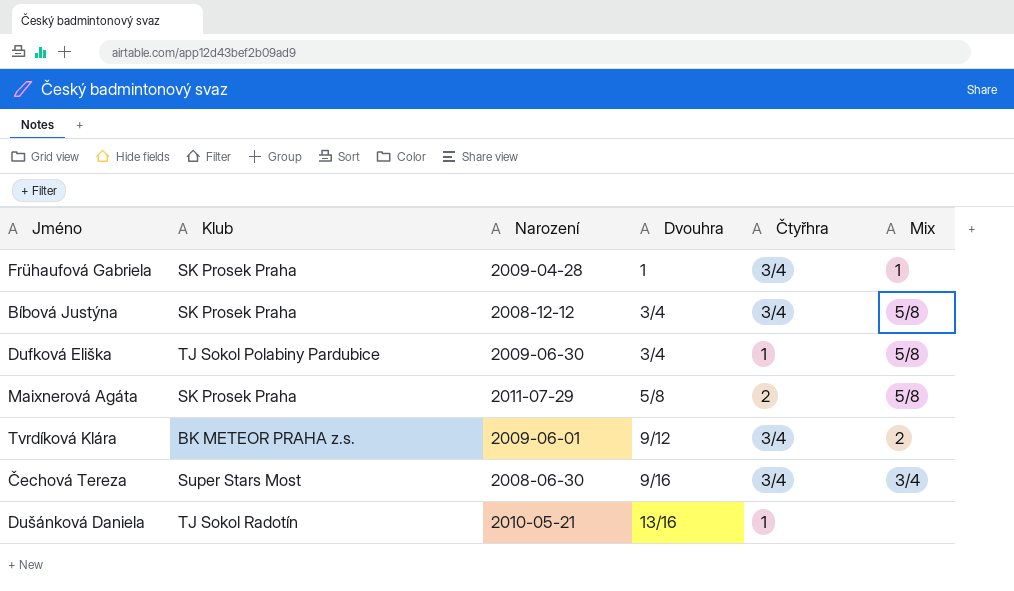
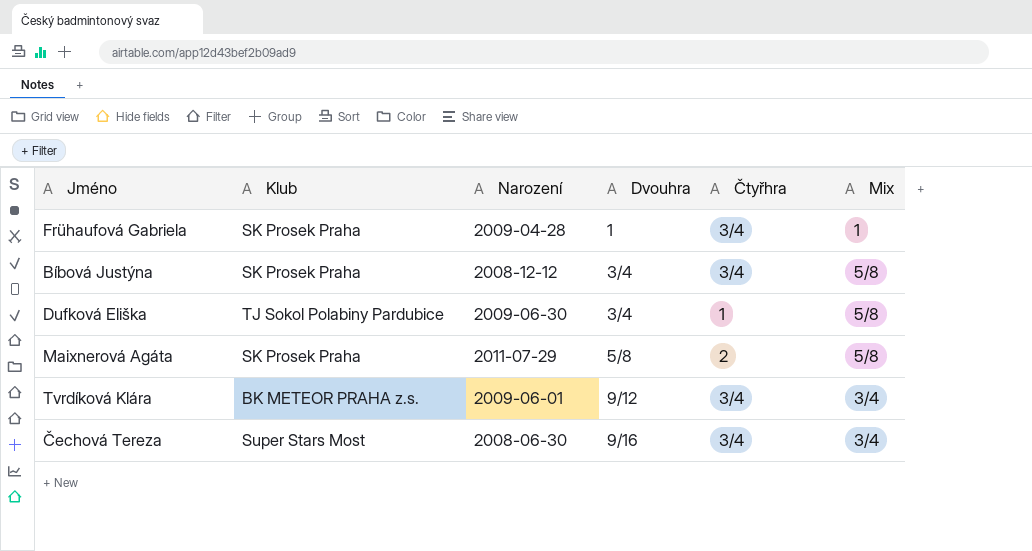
row Dušánková Daniela: TJ Sokol Radotín | 2010-05-21 | 13/16 | 1 | none -> none
Tvrdíková Klára | Mix: 2 -> 3/4

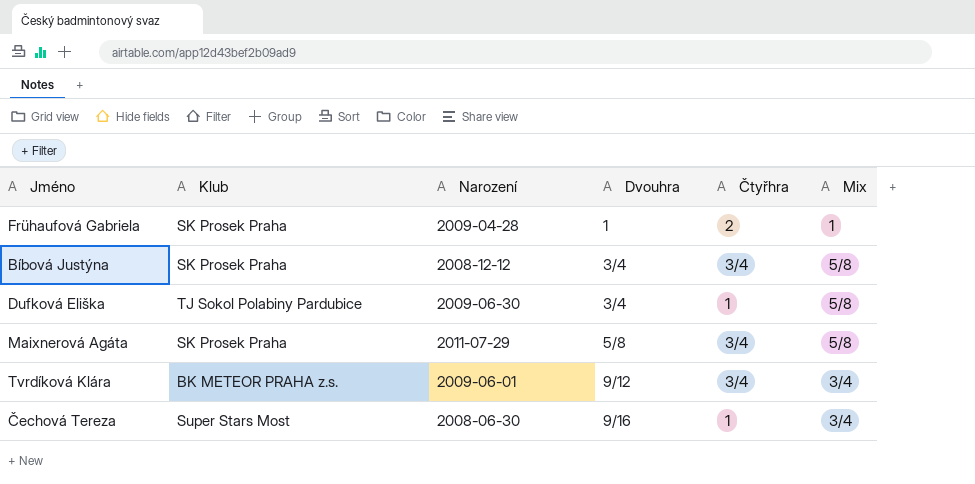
Frühaufová Gabriela | Čtyřhra: 3/4 -> 2
Maixnerová Agáta | Čtyřhra: 2 -> 3/4
Čechová Tereza | Čtyřhra: 3/4 -> 1

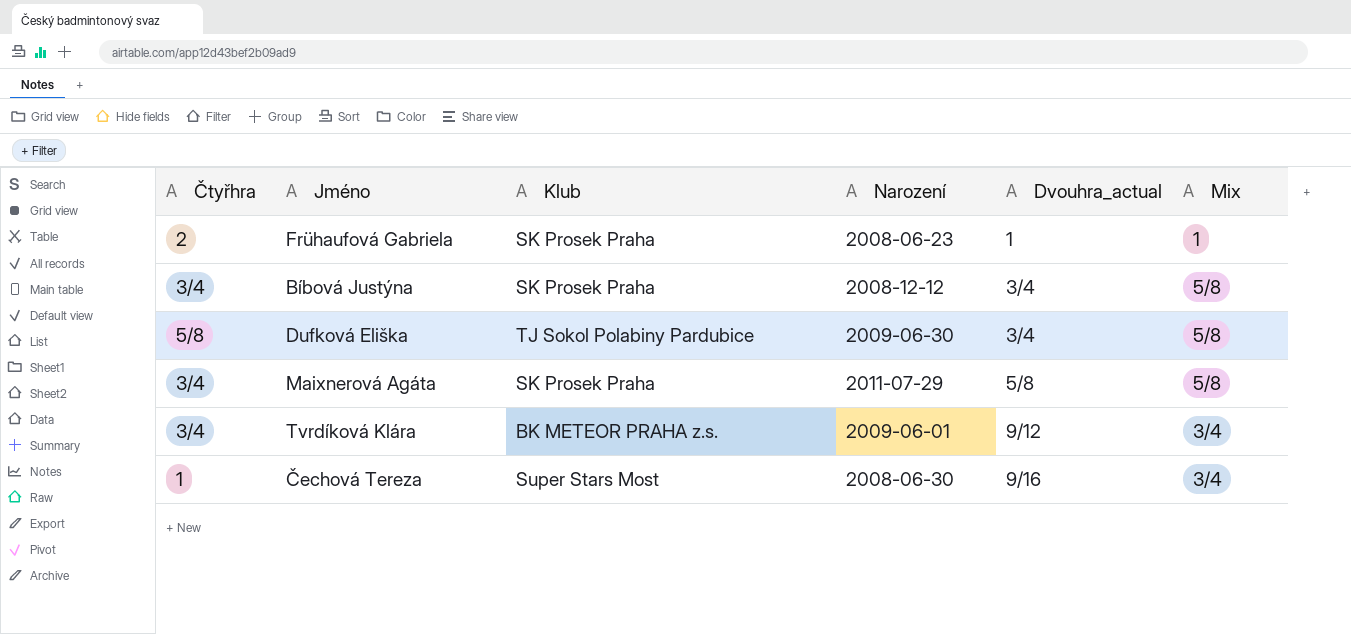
column Čtyřhra | position: 5 -> 1
column name: Dvouhra -> Dvouhra_actual
Frühaufová Gabriela | Narození: 2009-04-28 -> 2008-06-23
Dufková Eliška | Čtyřhra: 1 -> 5/8

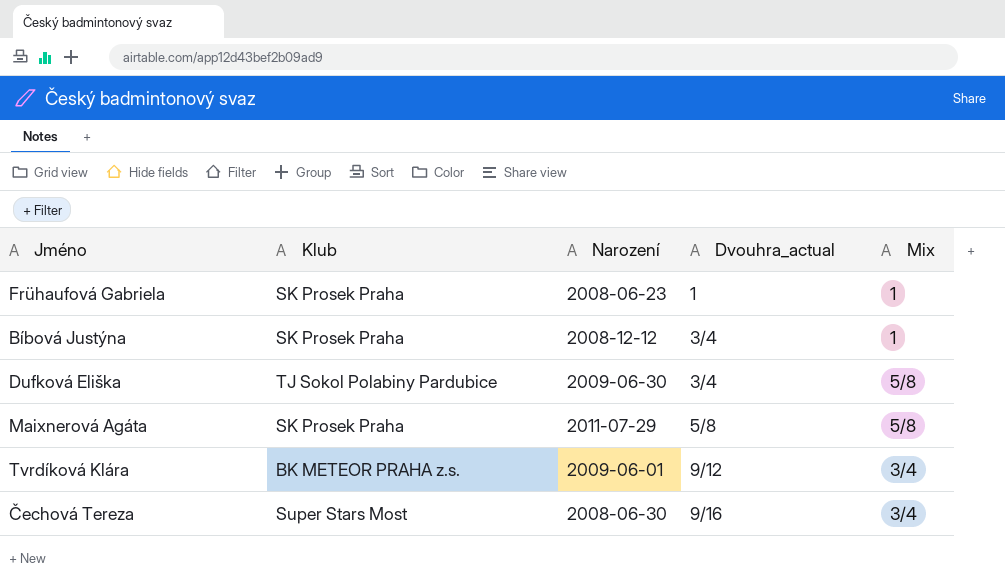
column Čtyřhra | position: 1 -> none
Bíbová Justýna | Mix: 5/8 -> 1

